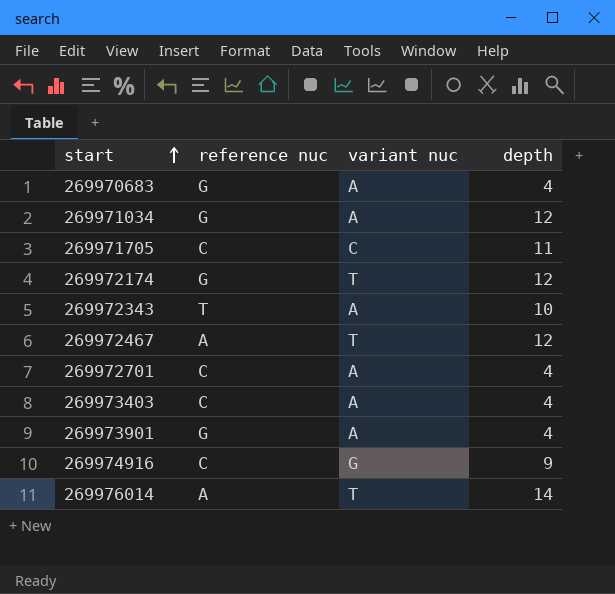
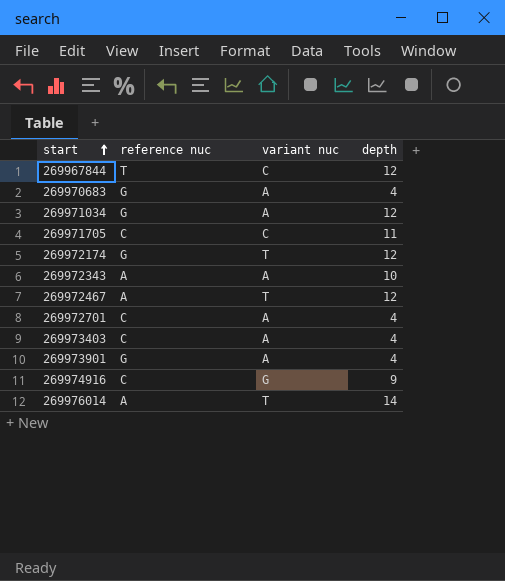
row 269967844: none -> T | C | 12
269972343 | reference nuc: T -> A

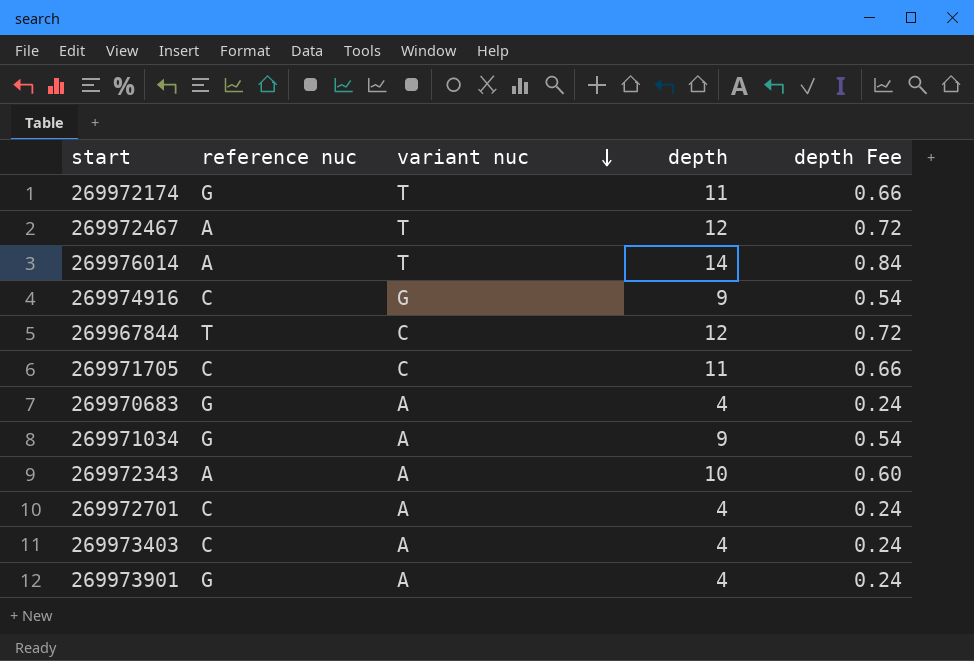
row order: start ascending -> variant nuc descending
column depth Fee | formula: none -> [depth] * 0.06
269972174 | depth: 12 -> 11
269971034 | depth: 12 -> 9

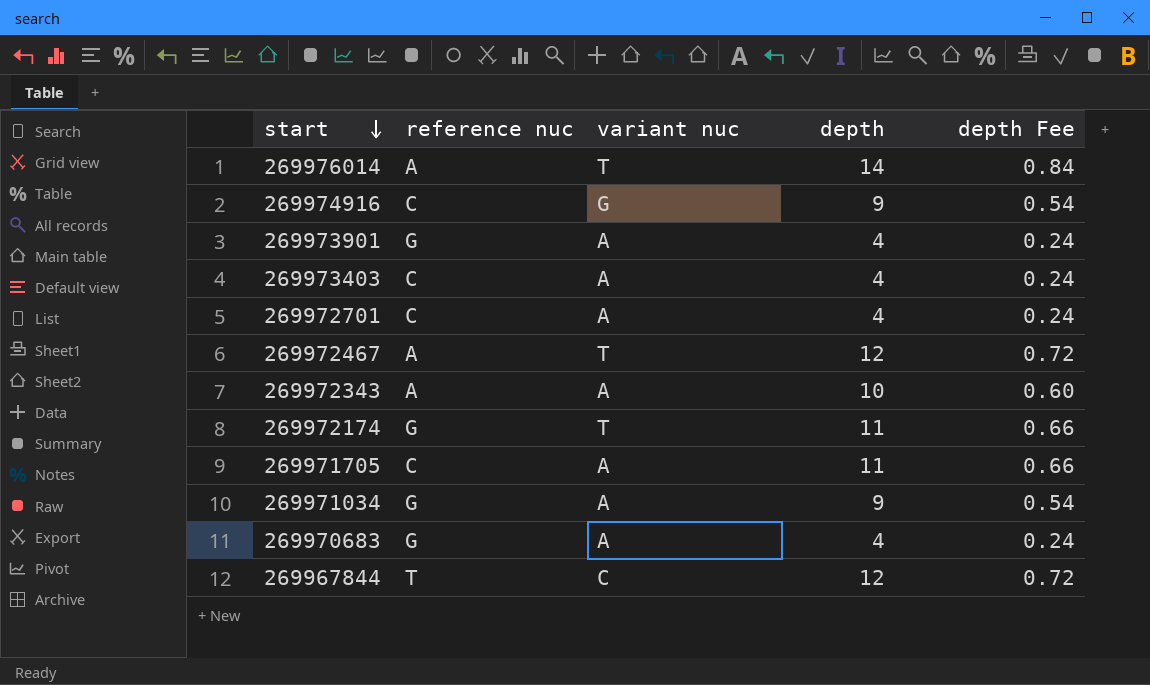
row order: variant nuc descending -> start descending
269971705 | variant nuc: C -> A

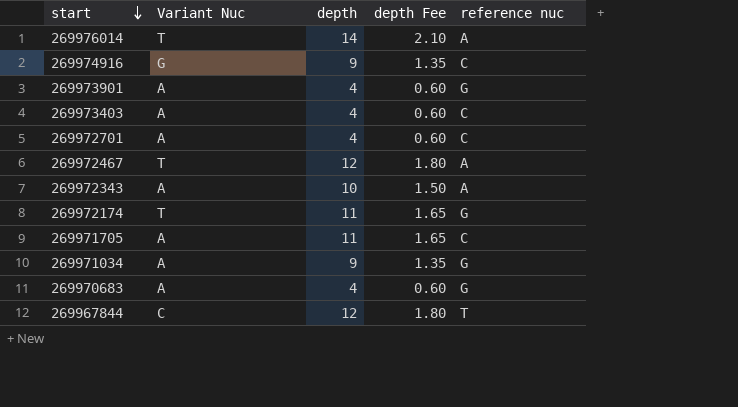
column name: variant nuc -> Variant Nuc
column depth Fee | formula: [depth] * 0.06 -> [depth] * 0.15
column reference nuc | position: 2 -> 5

